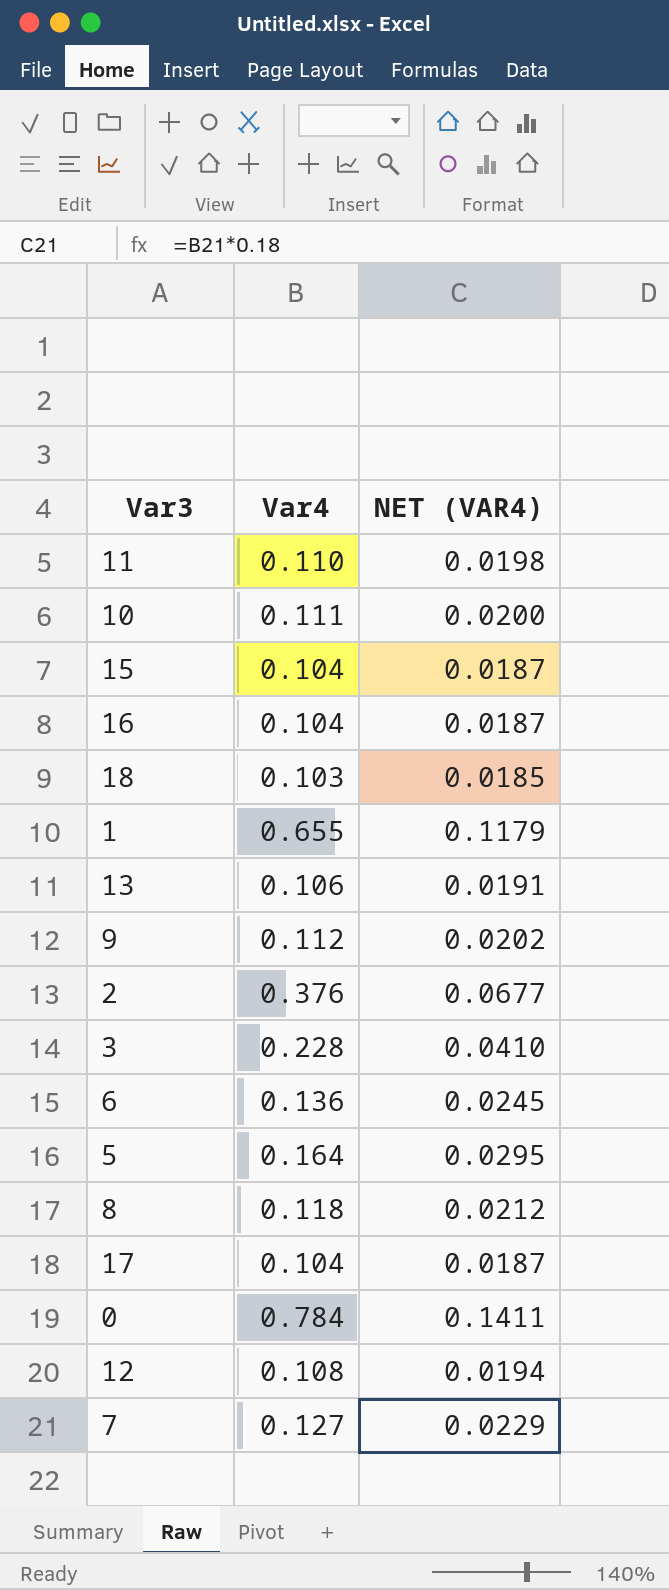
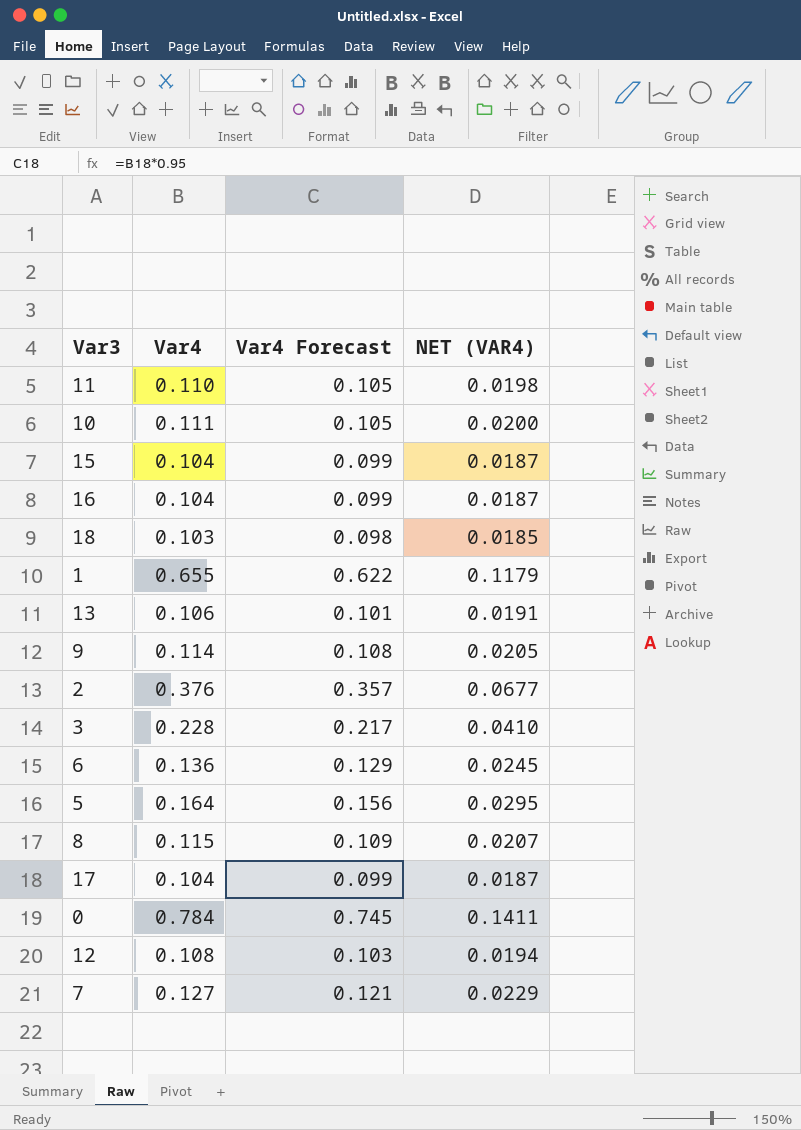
column Var4 Forecast | formula: none -> [Var4] * 0.95
9 | Var4: 0.112 -> 0.114
9 | NET (VAR4): 0.0202 -> 0.0205
8 | Var4: 0.118 -> 0.115
8 | NET (VAR4): 0.0212 -> 0.0207

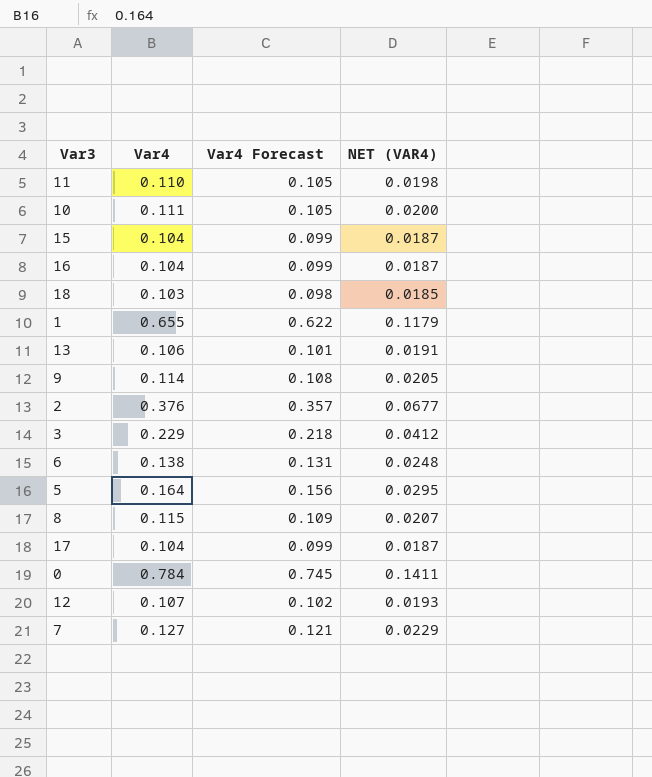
3 | Var4: 0.228 -> 0.229
3 | Var4 Forecast: 0.217 -> 0.218
3 | NET (VAR4): 0.0410 -> 0.0412
6 | Var4: 0.136 -> 0.138
6 | Var4 Forecast: 0.129 -> 0.131
6 | NET (VAR4): 0.0245 -> 0.0248
12 | Var4: 0.108 -> 0.107
12 | Var4 Forecast: 0.103 -> 0.102
12 | NET (VAR4): 0.0194 -> 0.0193

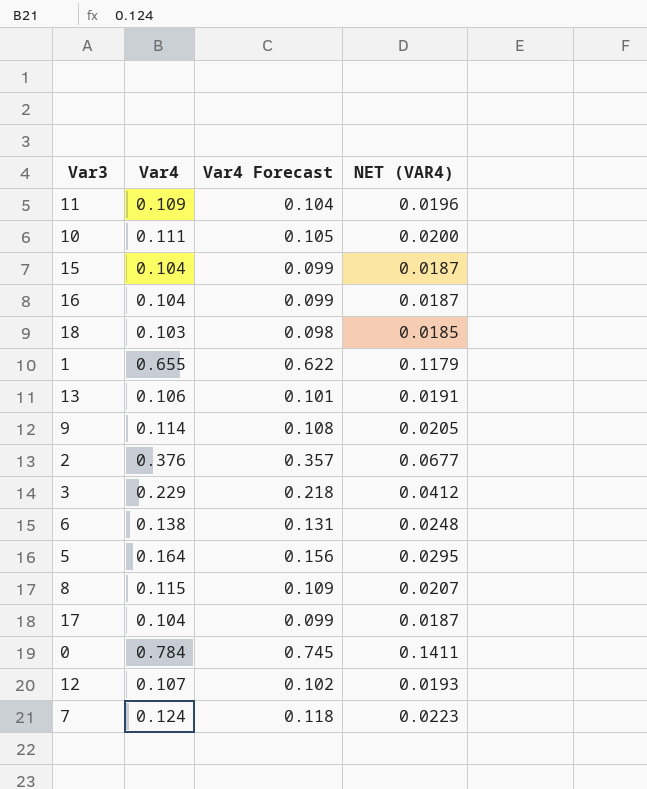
11 | Var4: 0.110 -> 0.109
11 | Var4 Forecast: 0.105 -> 0.104
11 | NET (VAR4): 0.0198 -> 0.0196
7 | Var4: 0.127 -> 0.124
7 | Var4 Forecast: 0.121 -> 0.118
7 | NET (VAR4): 0.0229 -> 0.0223

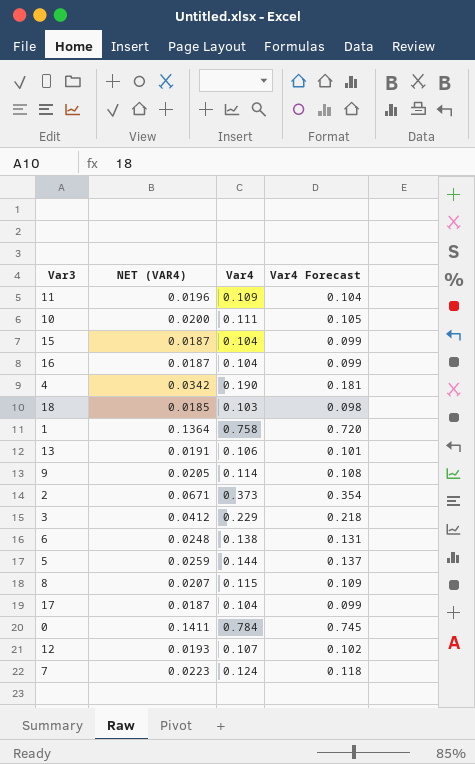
column NET (VAR4) | position: 4 -> 2
row 4: none -> 0.0342 | 0.190 | 0.181
1 | NET (VAR4): 0.1179 -> 0.1364
1 | Var4: 0.655 -> 0.758
1 | Var4 Forecast: 0.622 -> 0.720
2 | NET (VAR4): 0.0677 -> 0.0671
2 | Var4: 0.376 -> 0.373
2 | Var4 Forecast: 0.357 -> 0.354
5 | NET (VAR4): 0.0295 -> 0.0259
5 | Var4: 0.164 -> 0.144
5 | Var4 Forecast: 0.156 -> 0.137

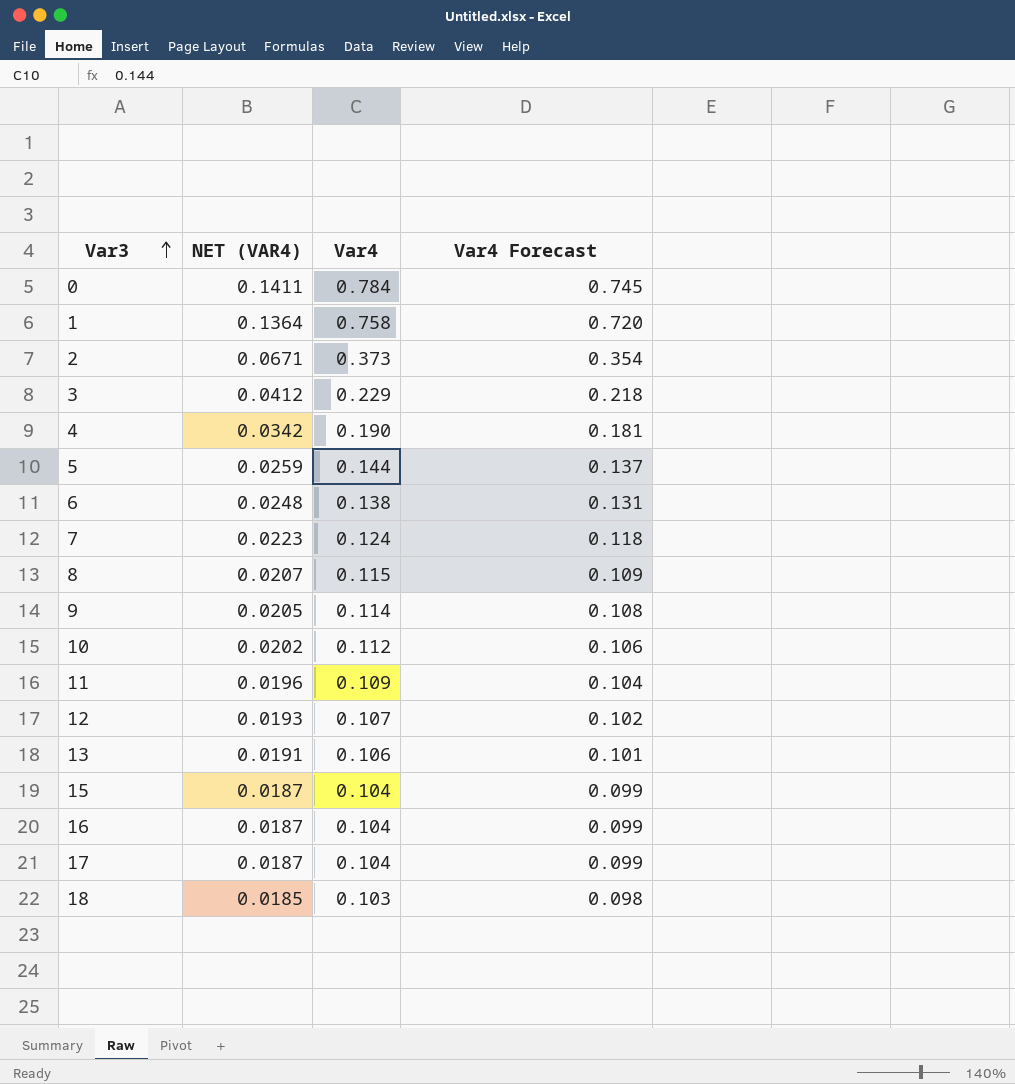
row order: none -> Var3 ascending
10 | NET (VAR4): 0.0200 -> 0.0202
10 | Var4: 0.111 -> 0.112
10 | Var4 Forecast: 0.105 -> 0.106

